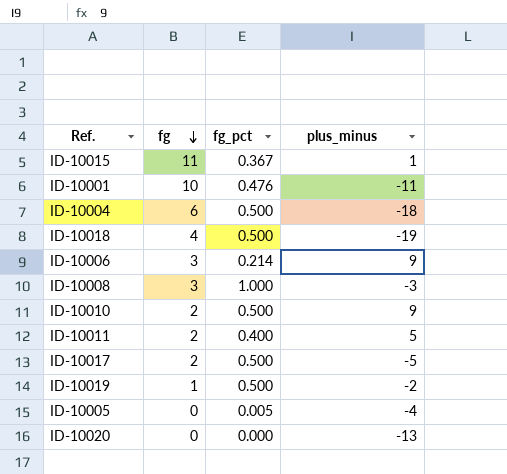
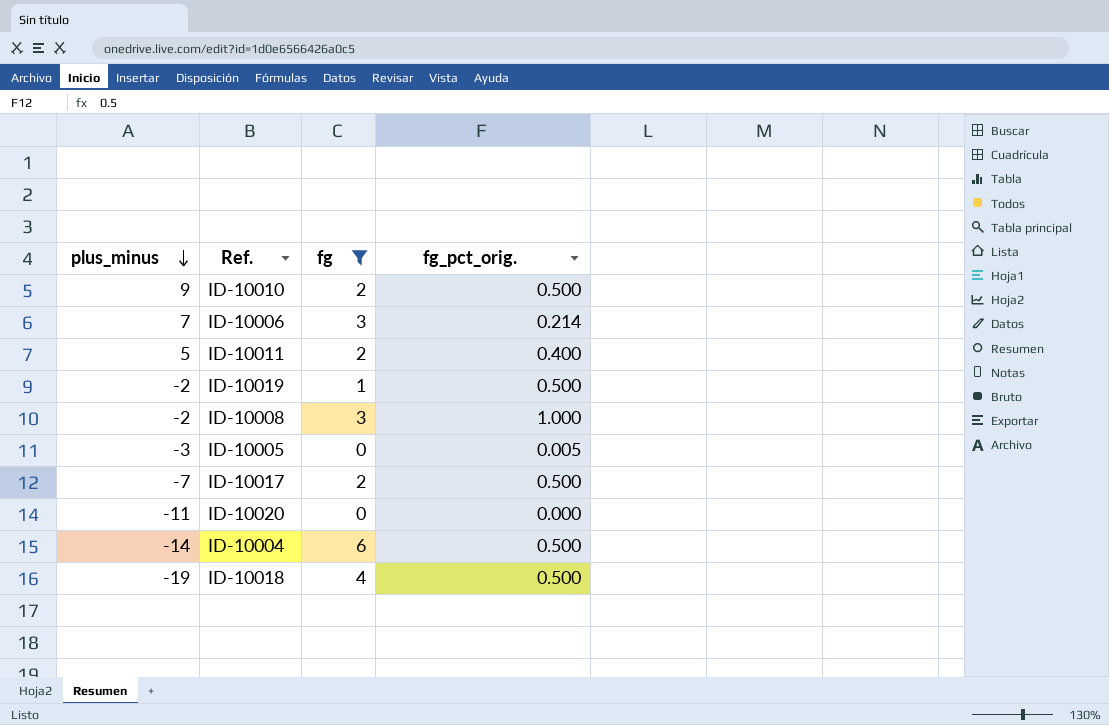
filter: none -> fg <= 6
row order: fg descending -> plus_minus descending
column plus_minus | position: 4 -> 1
column name: fg_pct -> fg_pct_orig.
ID-10006 | plus_minus: 9 -> 7
ID-10008 | plus_minus: -3 -> -2
ID-10005 | plus_minus: -4 -> -3
ID-10017 | plus_minus: -5 -> -7
ID-10020 | plus_minus: -13 -> -11
ID-10004 | plus_minus: -18 -> -14

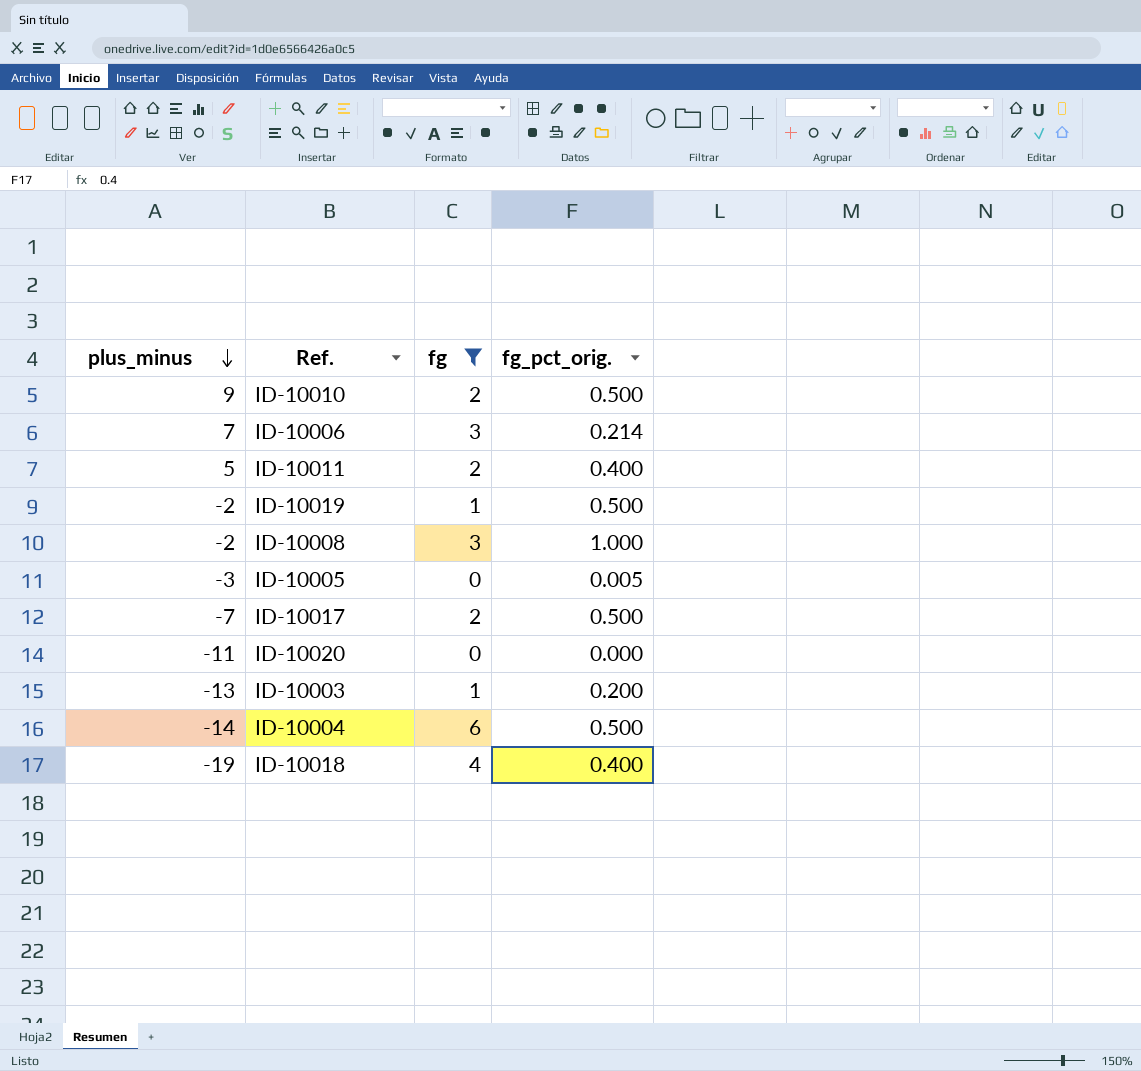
row ID-10003: none -> -13 | 1 | 0.200
ID-10018 | fg_pct_orig.: 0.500 -> 0.400

